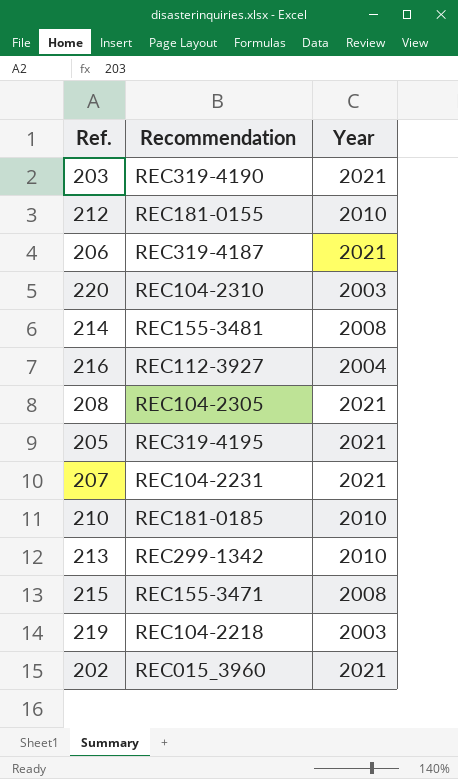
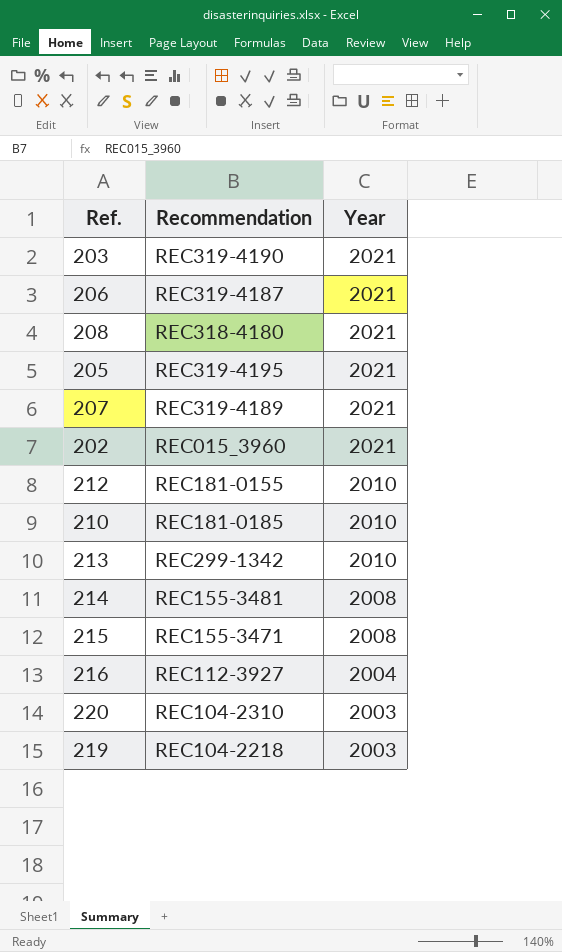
row order: none -> Year descending
208 | Recommendation: REC104-2305 -> REC318-4180
207 | Recommendation: REC104-2231 -> REC319-4189

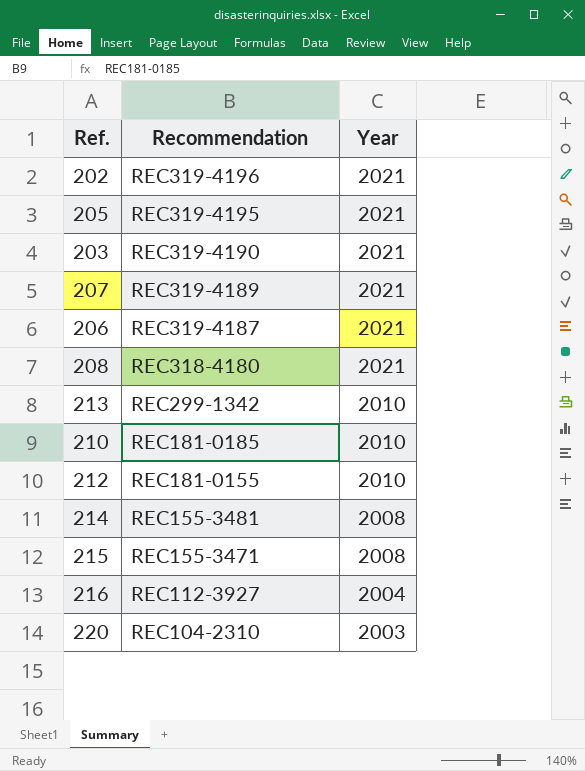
row order: Year descending -> Recommendation descending
row 219: REC104-2218 | 2003 -> none
202 | Recommendation: REC015_3960 -> REC319-4196

